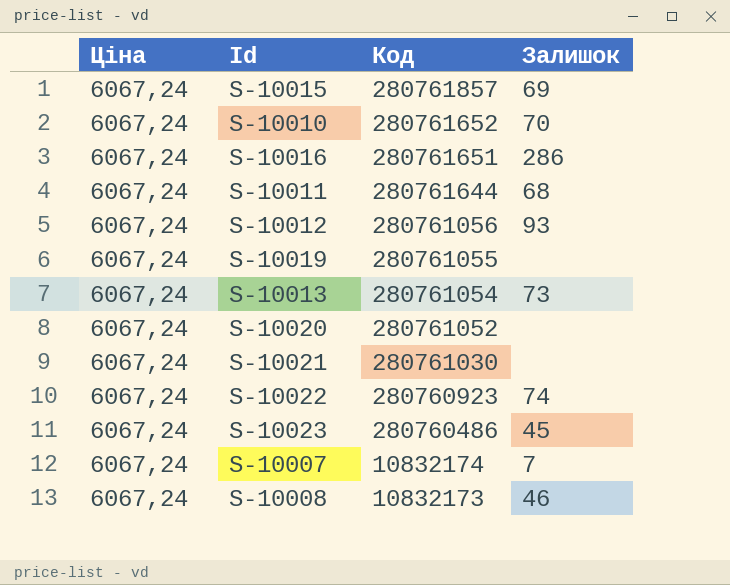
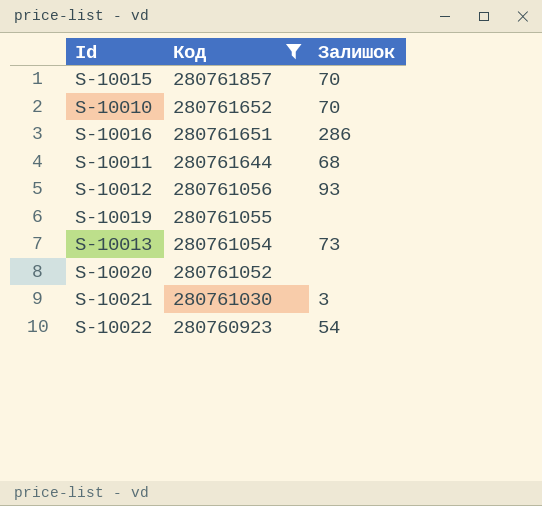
filter: none -> Код >= 280760923
column Ціна | position: 1 -> none
S-10015 | Залишок: 69 -> 70
S-10021 | Залишок: none -> 3
S-10022 | Залишок: 74 -> 54

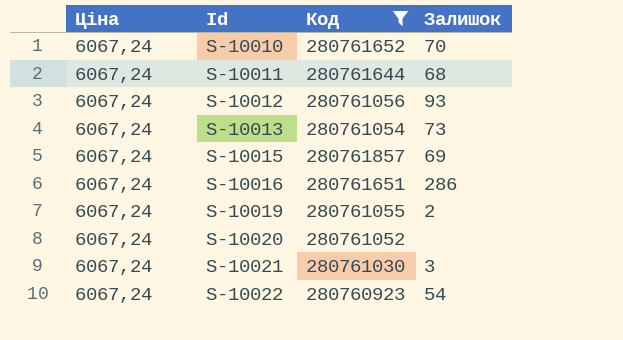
row order: Код descending -> Id ascending
column Ціна | position: none -> 1
S-10015 | Залишок: 70 -> 69
S-10019 | Залишок: none -> 2

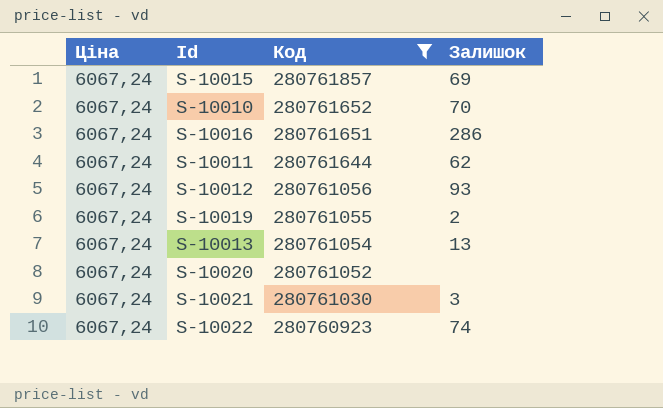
row order: Id ascending -> Код descending
S-10011 | Залишок: 68 -> 62
S-10013 | Залишок: 73 -> 13
S-10022 | Залишок: 54 -> 74

